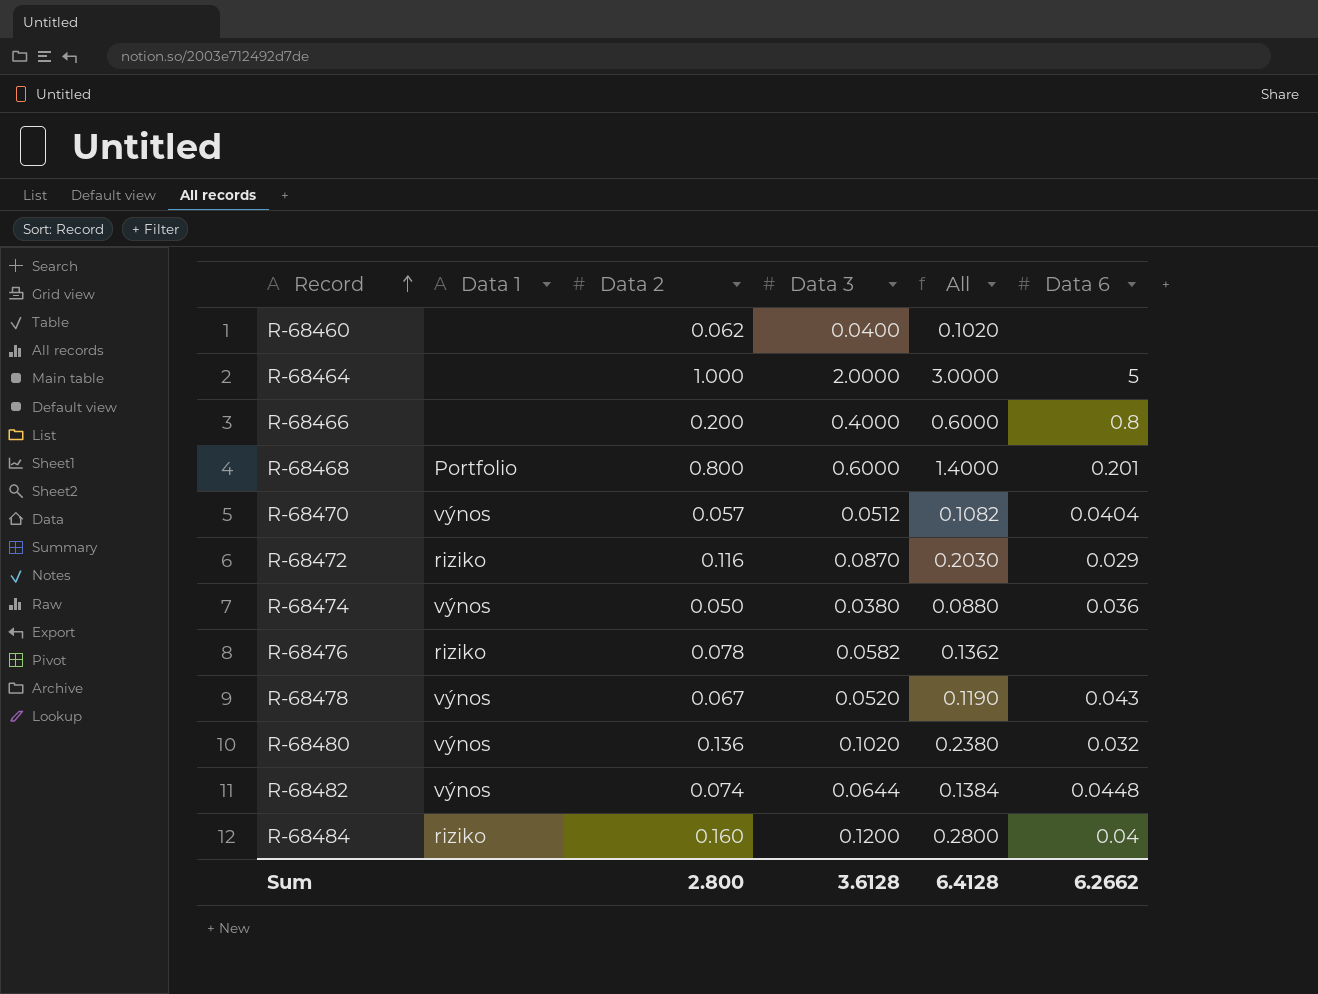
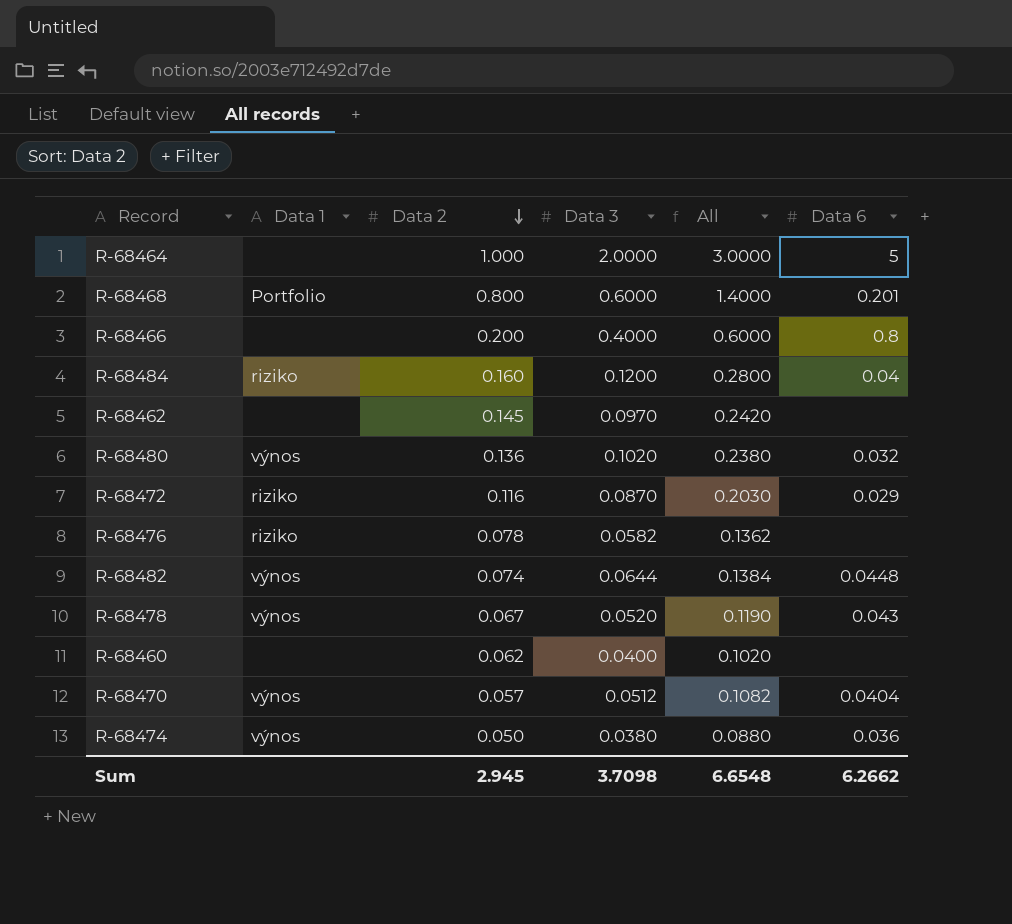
row order: Record ascending -> Data 2 descending
row R-68462: none -> none | 0.145 | 0.0970 | 0.2420 | none
Sum | Data 2: 2.800 -> 2.945
Sum | Data 3: 3.6128 -> 3.7098
Sum | All: 6.4128 -> 6.6548

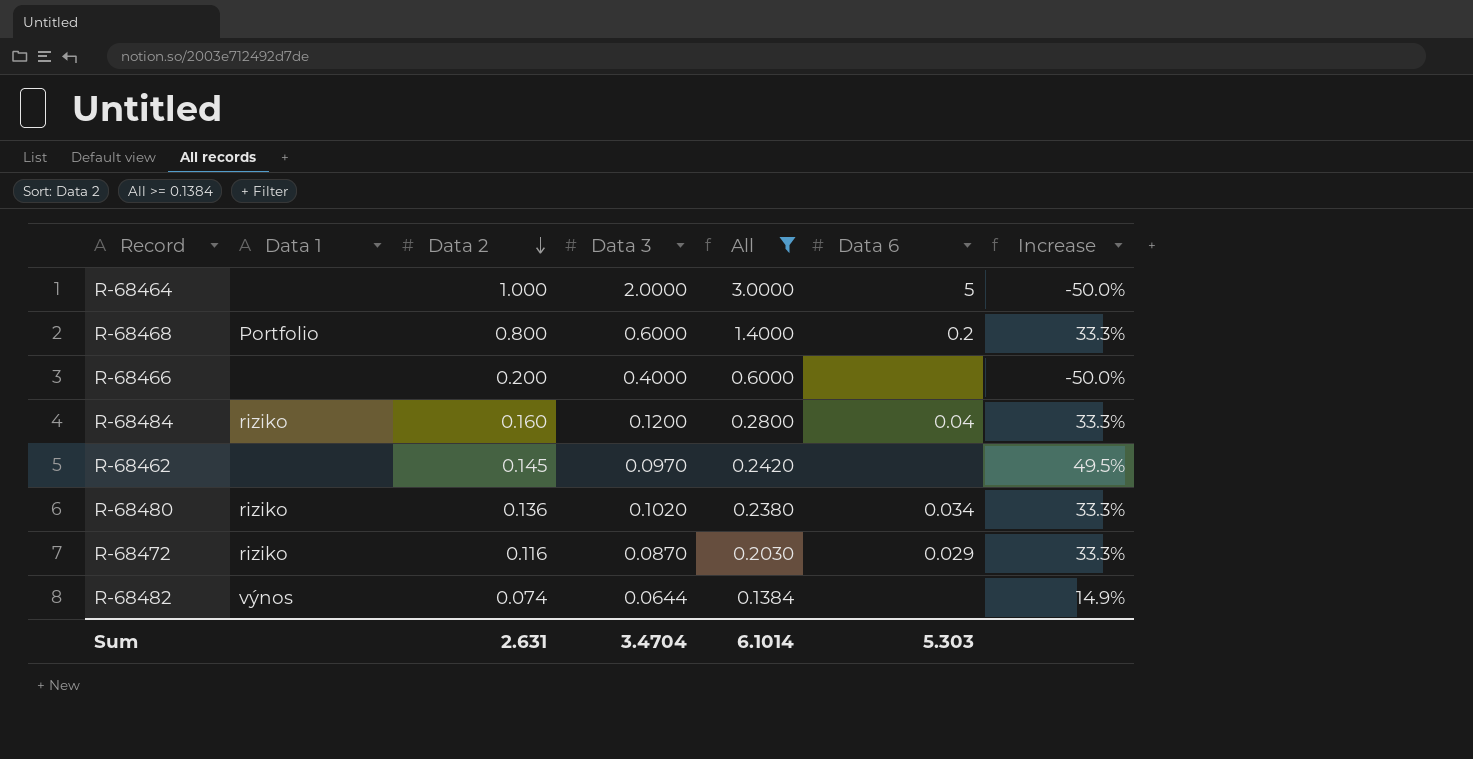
filter: none -> All >= 0.1384
column Increase | formula: none -> ([Data 2] - [Data 3]) / [Data 3]
R-68468 | Data 6: 0.201 -> 0.2
R-68466 | Data 6: 0.8 -> none
R-68480 | Data 1: výnos -> riziko
R-68480 | Data 6: 0.032 -> 0.034
R-68482 | Data 6: 0.0448 -> none
Sum | Data 2: 2.945 -> 2.631
Sum | Data 3: 3.7098 -> 3.4704
Sum | All: 6.6548 -> 6.1014
Sum | Data 6: 6.2662 -> 5.303

